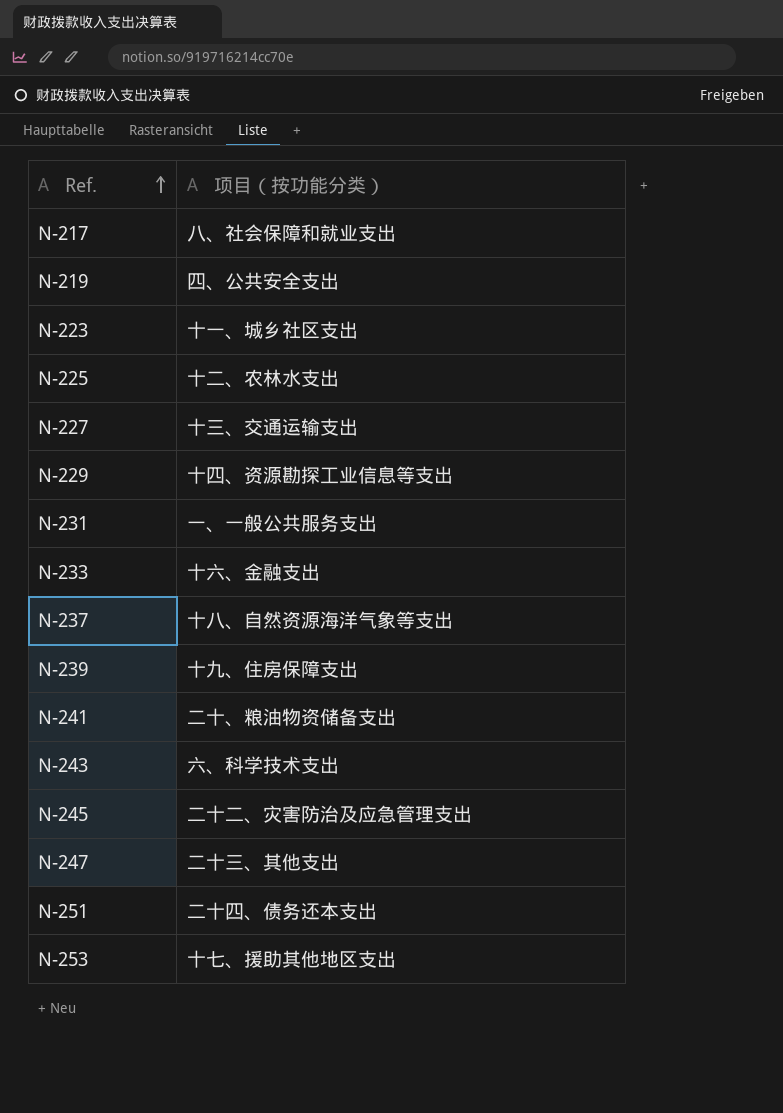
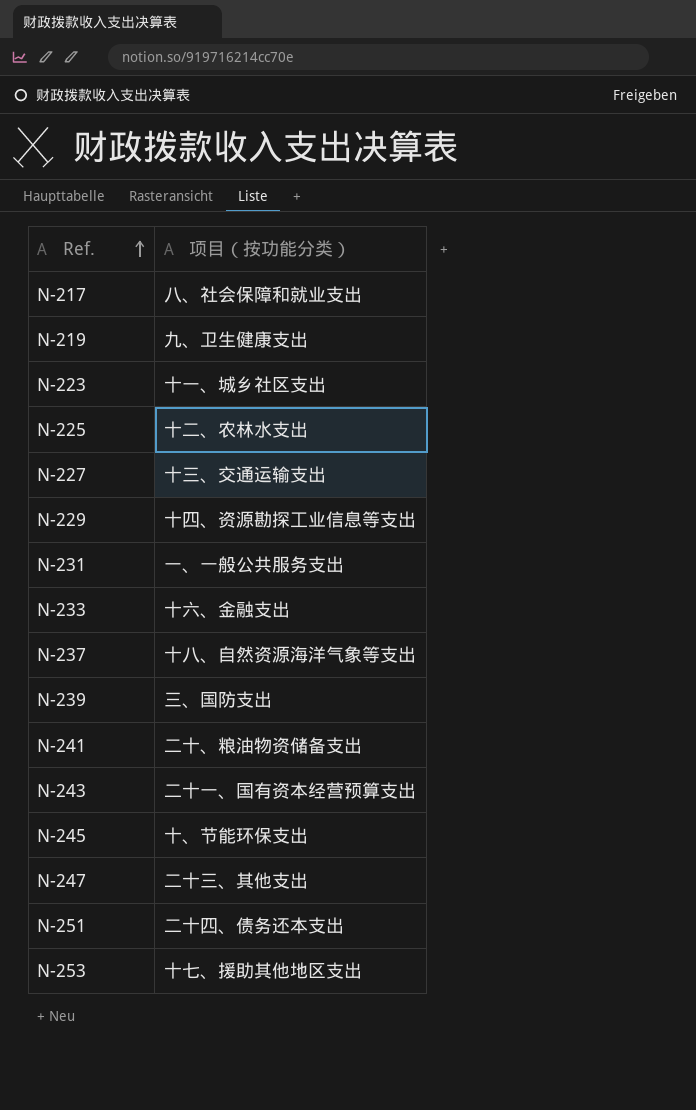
N-219 | 项目（按功能分类）: 四、公共安全支出 -> 九、卫生健康支出
N-239 | 项目（按功能分类）: 十九、住房保障支出 -> 三、国防支出
N-243 | 项目（按功能分类）: 六、科学技术支出 -> 二十一、国有资本经营预算支出
N-245 | 项目（按功能分类）: 二十二、灾害防治及应急管理支出 -> 十、节能环保支出

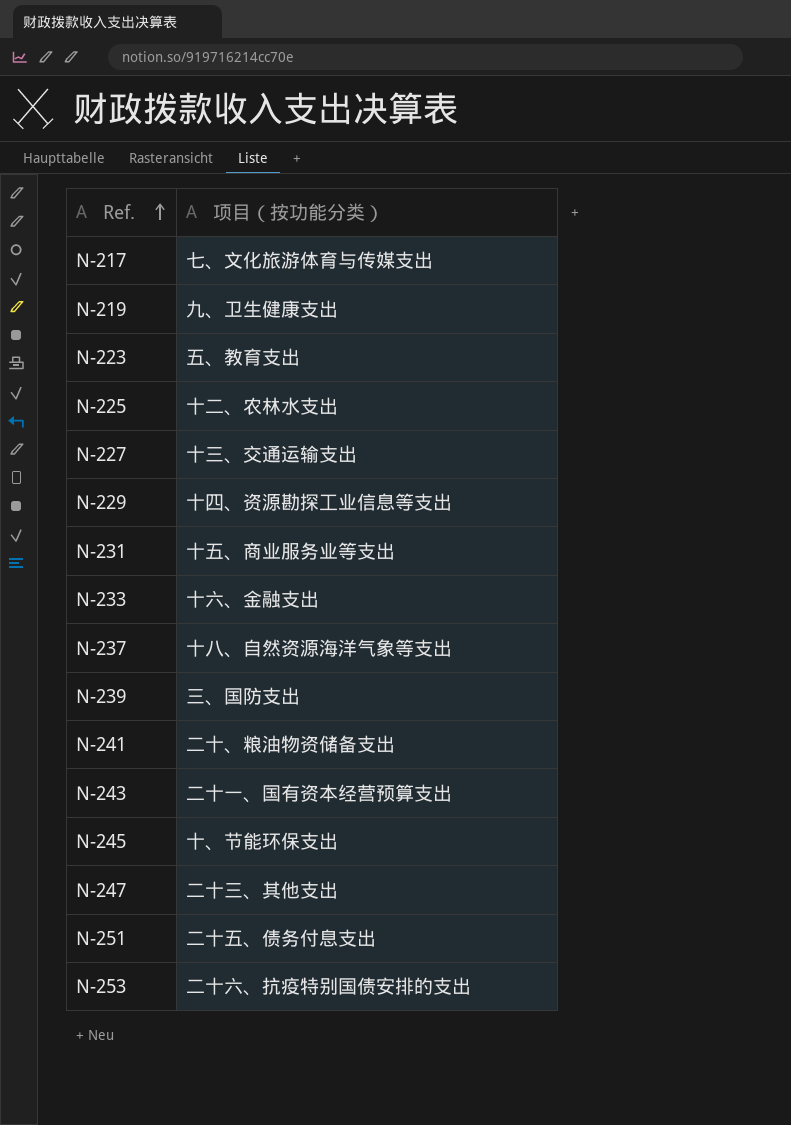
N-217 | 项目（按功能分类）: 八、社会保障和就业支出 -> 七、文化旅游体育与传媒支出
N-223 | 项目（按功能分类）: 十一、城乡社区支出 -> 五、教育支出
N-231 | 项目（按功能分类）: 一、一般公共服务支出 -> 十五、商业服务业等支出
N-251 | 项目（按功能分类）: 二十四、债务还本支出 -> 二十五、债务付息支出
N-253 | 项目（按功能分类）: 十七、援助其他地区支出 -> 二十六、抗疫特别国债安排的支出

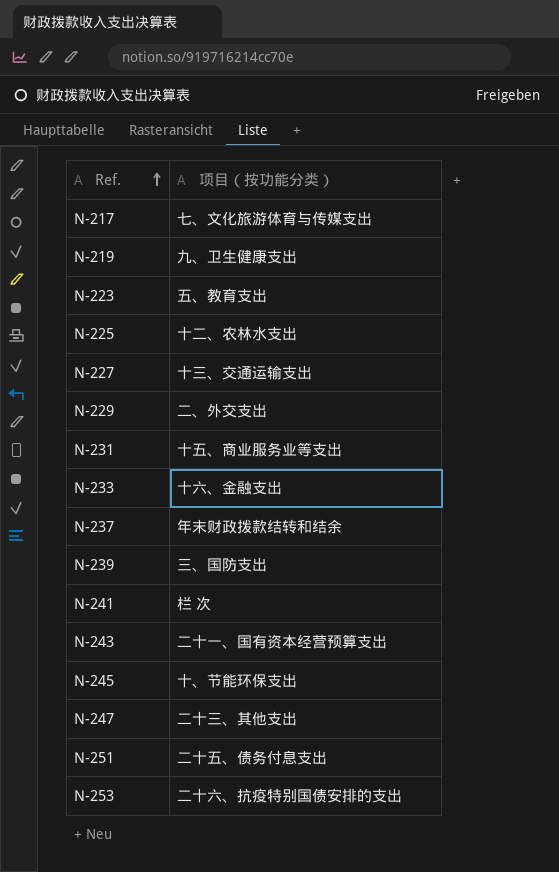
N-229 | 项目（按功能分类）: 十四、资源勘探工业信息等支出 -> 二、外交支出
N-237 | 项目（按功能分类）: 十八、自然资源海洋气象等支出 -> 年末财政拨款结转和结余
N-241 | 项目（按功能分类）: 二十、粮油物资储备支出 -> 栏 次

